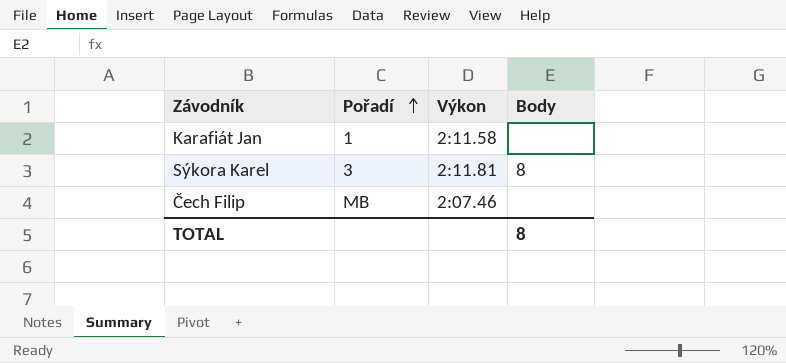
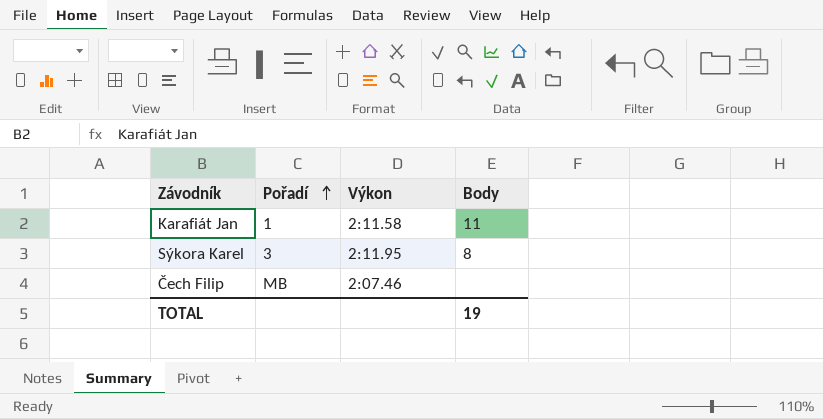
Karafiát Jan | Body: none -> 11
Sýkora Karel | Výkon: 2:11.81 -> 2:11.95
TOTAL | Body: 8 -> 19

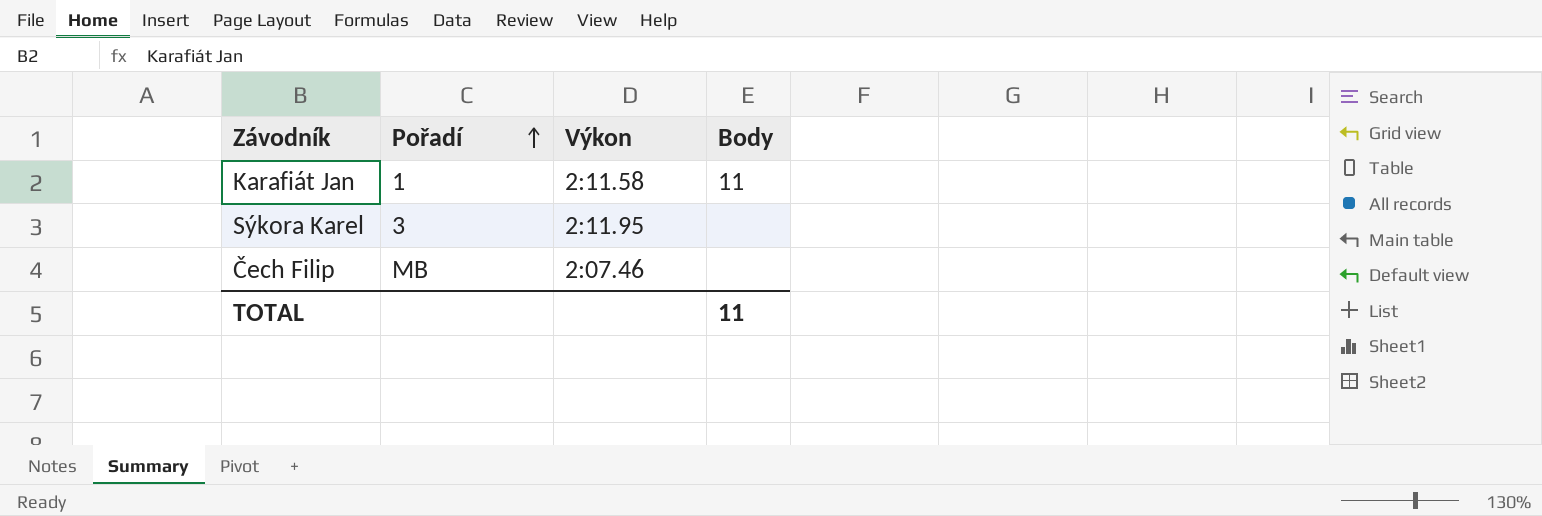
Sýkora Karel | Body: 8 -> none
TOTAL | Body: 19 -> 11

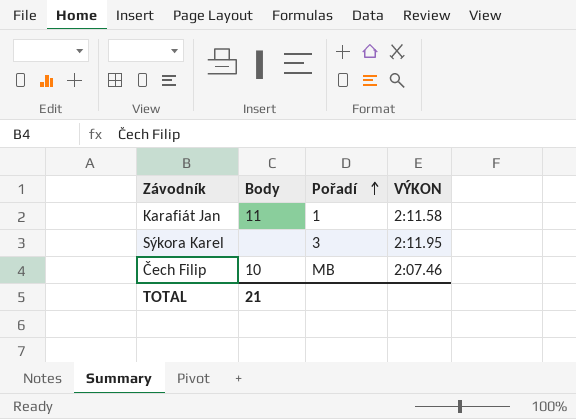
column Body | position: 4 -> 2
column name: Výkon -> VÝKON
Čech Filip | Body: none -> 10
TOTAL | Body: 11 -> 21

